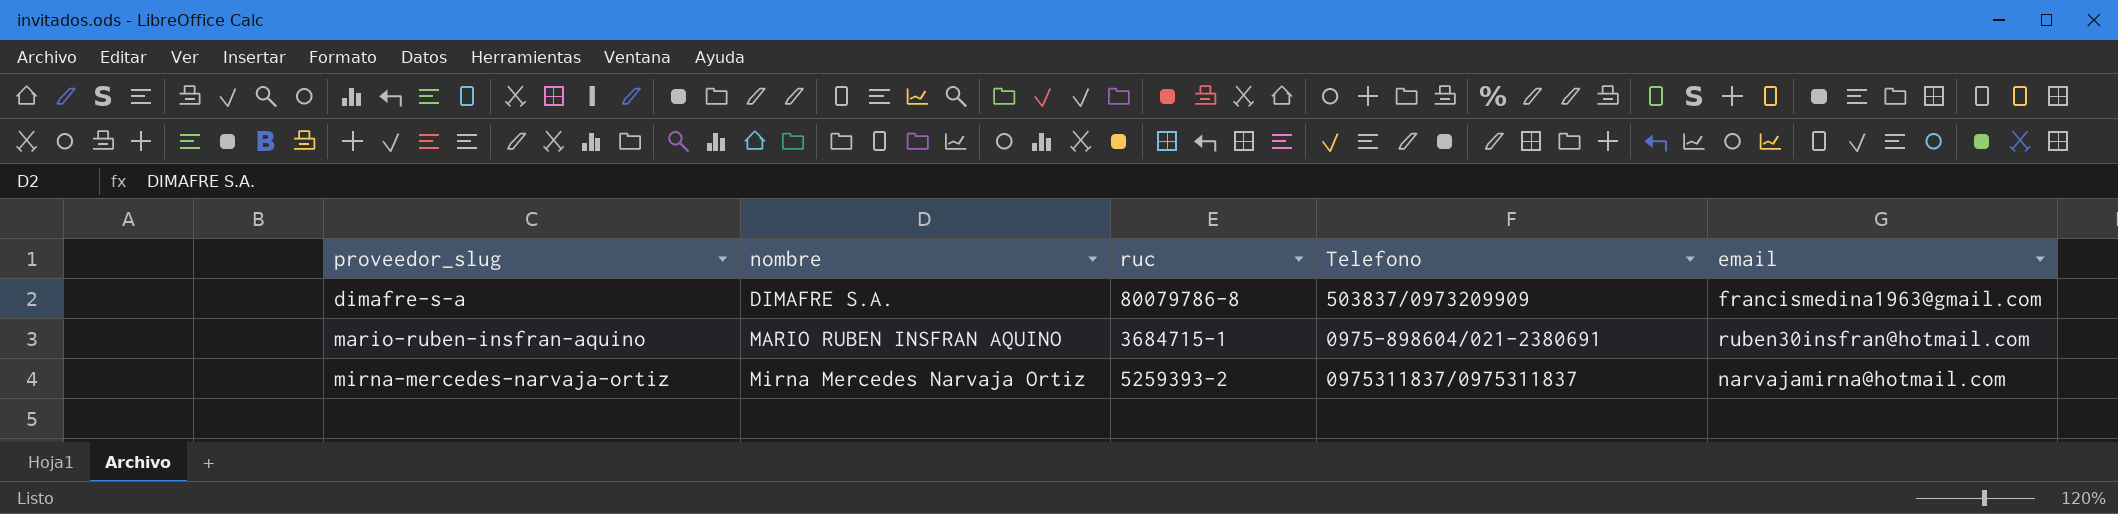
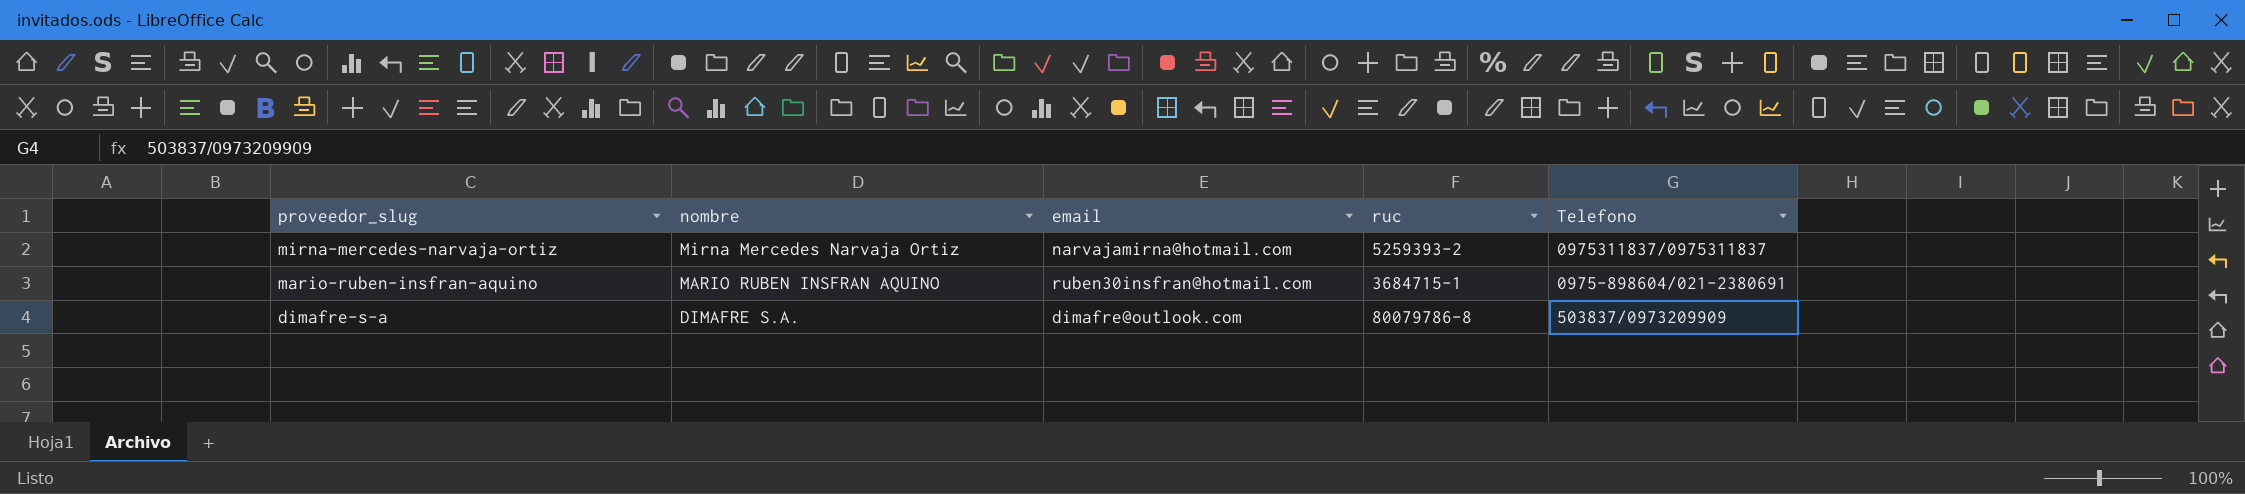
row order: proveedor_slug ascending -> proveedor_slug descending
column email | position: 5 -> 3
dimafre-s-a | email: francismedina1963@gmail.com -> dimafre@outlook.com

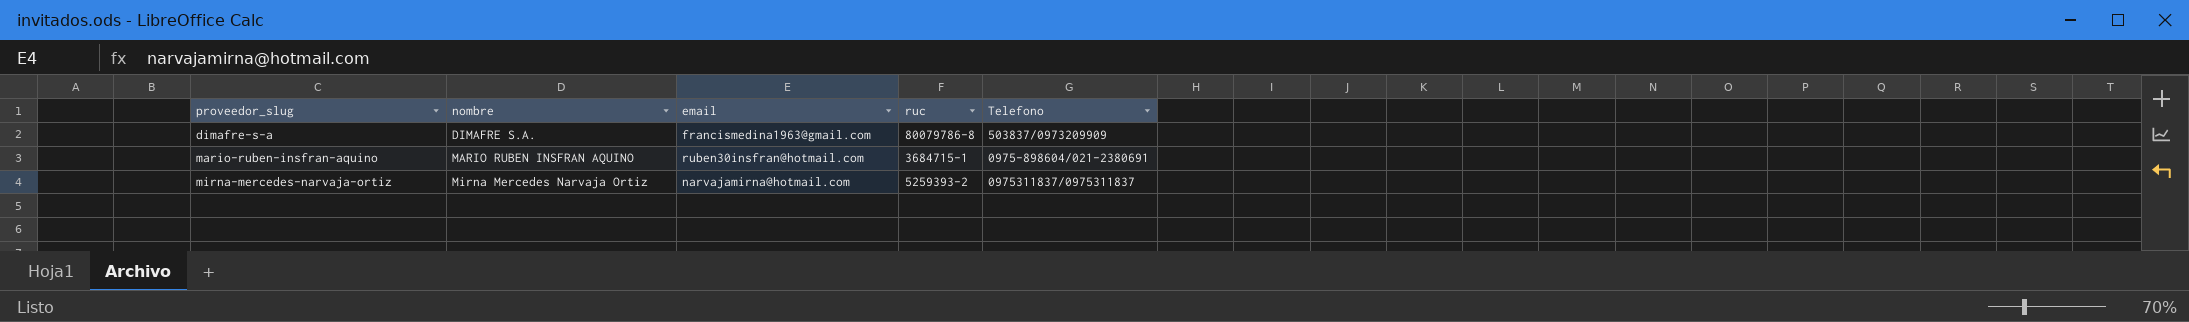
row order: proveedor_slug descending -> proveedor_slug ascending
dimafre-s-a | email: dimafre@outlook.com -> francismedina1963@gmail.com

